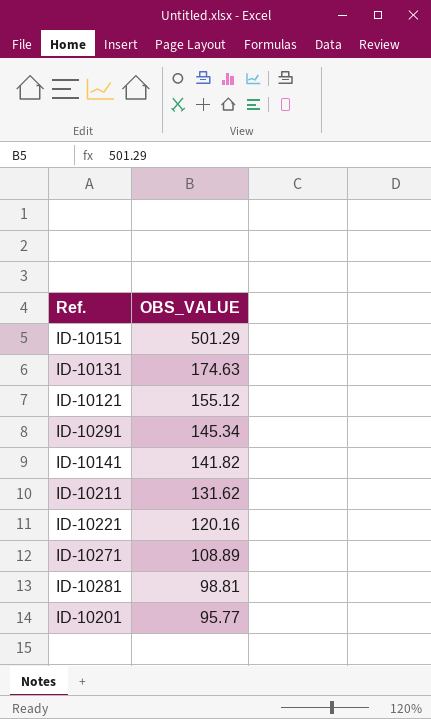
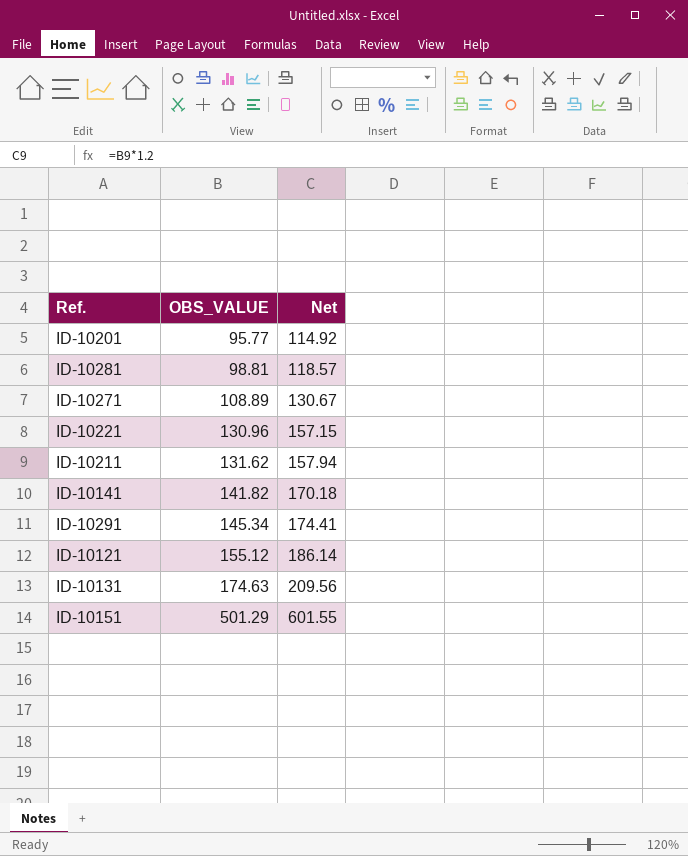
row order: OBS_VALUE descending -> OBS_VALUE ascending
column Net | formula: none -> [OBS_VALUE] * 1.2
ID-10221 | OBS_VALUE: 120.16 -> 130.96

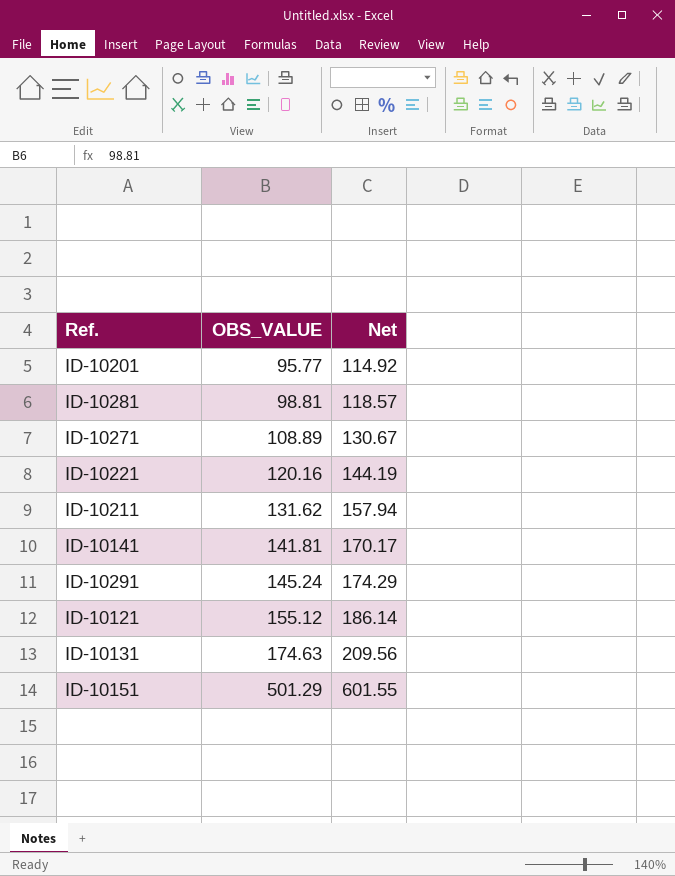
ID-10221 | OBS_VALUE: 130.96 -> 120.16
ID-10221 | Net: 157.15 -> 144.19
ID-10141 | OBS_VALUE: 141.82 -> 141.81
ID-10141 | Net: 170.18 -> 170.17
ID-10291 | OBS_VALUE: 145.34 -> 145.24
ID-10291 | Net: 174.41 -> 174.29

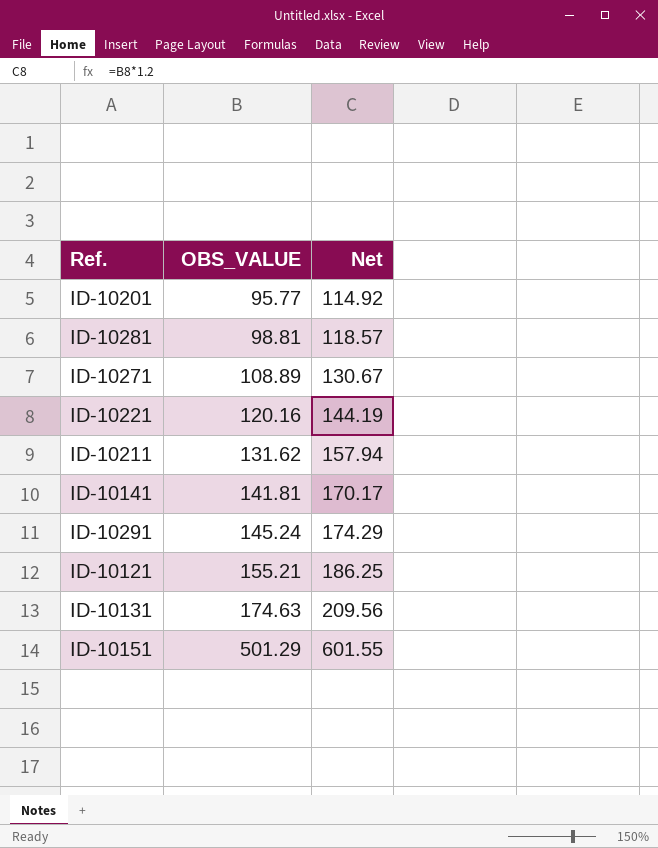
ID-10121 | OBS_VALUE: 155.12 -> 155.21
ID-10121 | Net: 186.14 -> 186.25

